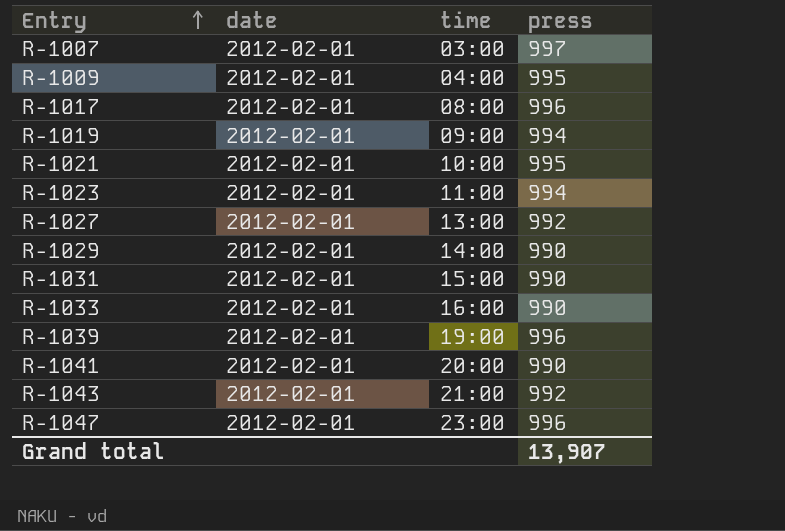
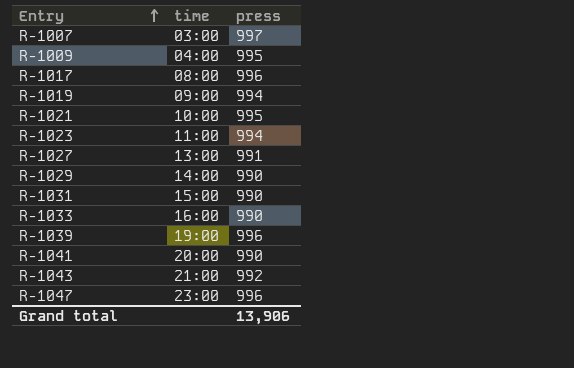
column date | position: 2 -> none
R-1027 | press: 992 -> 991
Grand total | press: 13,907 -> 13,906

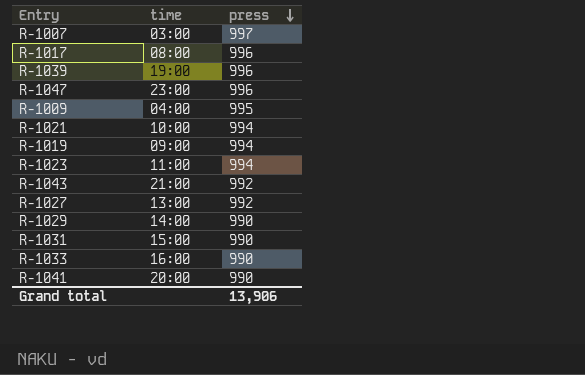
row order: Entry ascending -> press descending
R-1021 | press: 995 -> 994
R-1027 | press: 991 -> 992

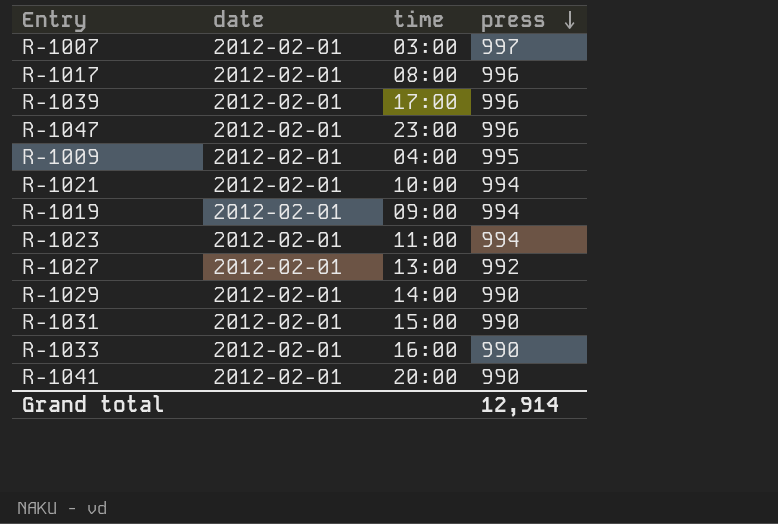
column date | position: none -> 2
row R-1043: 21:00 | 992 -> none
R-1039 | time: 19:00 -> 17:00
Grand total | press: 13,906 -> 12,914

